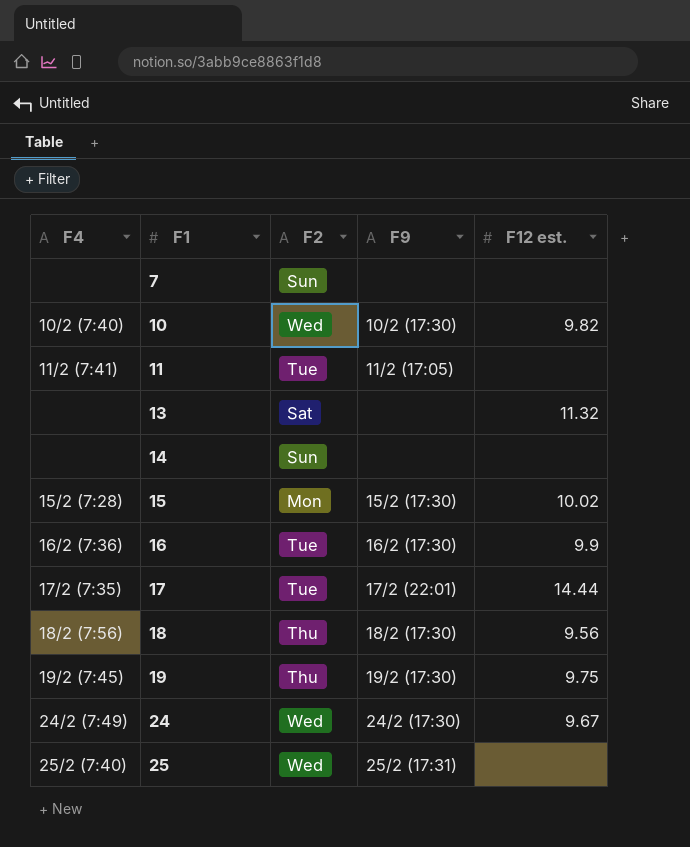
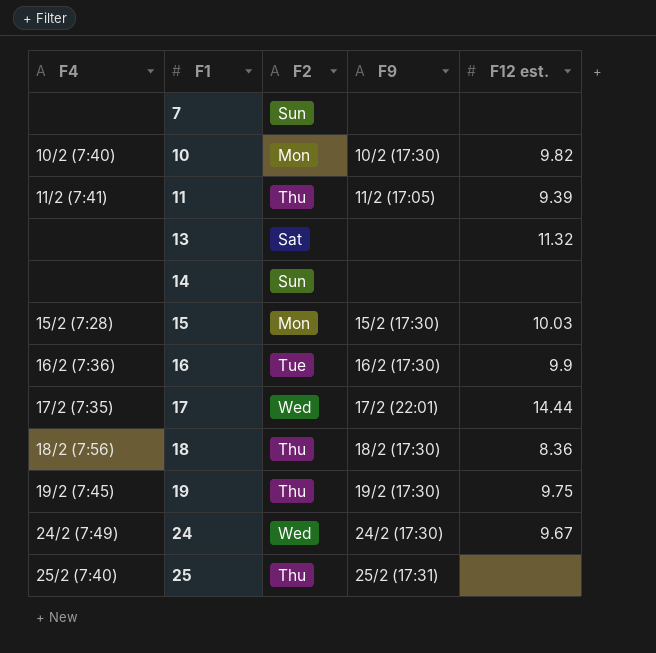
10 | F2: Wed -> Mon
11 | F2: Tue -> Thu
11 | F12 est.: none -> 9.39
15 | F12 est.: 10.02 -> 10.03
17 | F2: Tue -> Wed
18 | F12 est.: 9.56 -> 8.36
25 | F2: Wed -> Thu

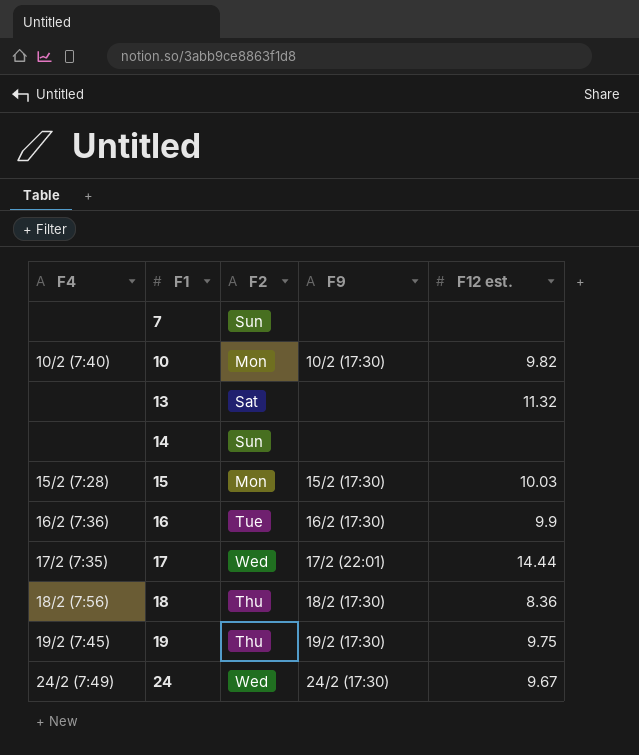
row 11: 11/2 (7:41) | Thu | 11/2 (17:05) | 9.39 -> none
row 25: 25/2 (7:40) | Thu | 25/2 (17:31) | none -> none

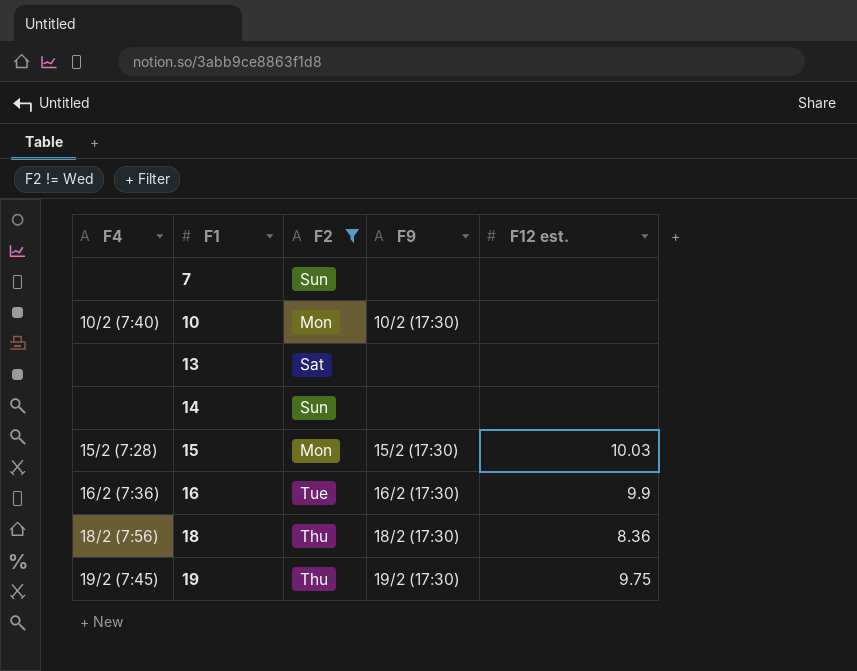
filter: none -> F2 != Wed
10 | F12 est.: 9.82 -> none
13 | F12 est.: 11.32 -> none

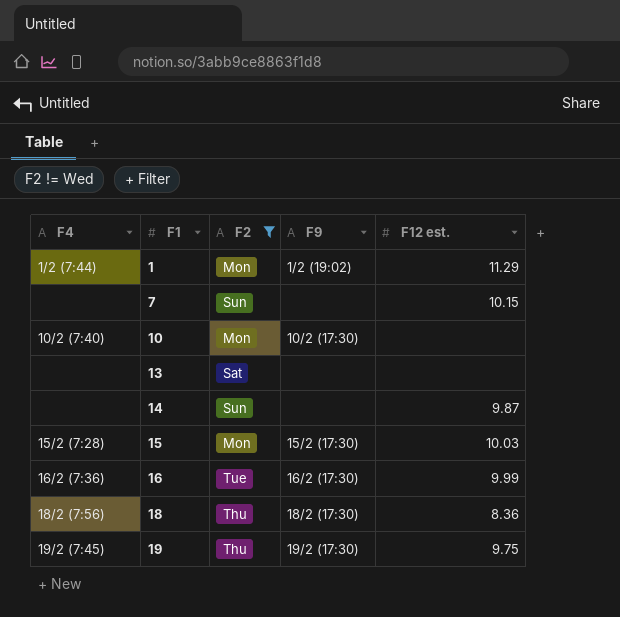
row 1: none -> 1/2 (7:44) | Mon | 1/2 (19:02) | 11.29
7 | F12 est.: none -> 10.15
14 | F12 est.: none -> 9.87
16 | F12 est.: 9.9 -> 9.99

